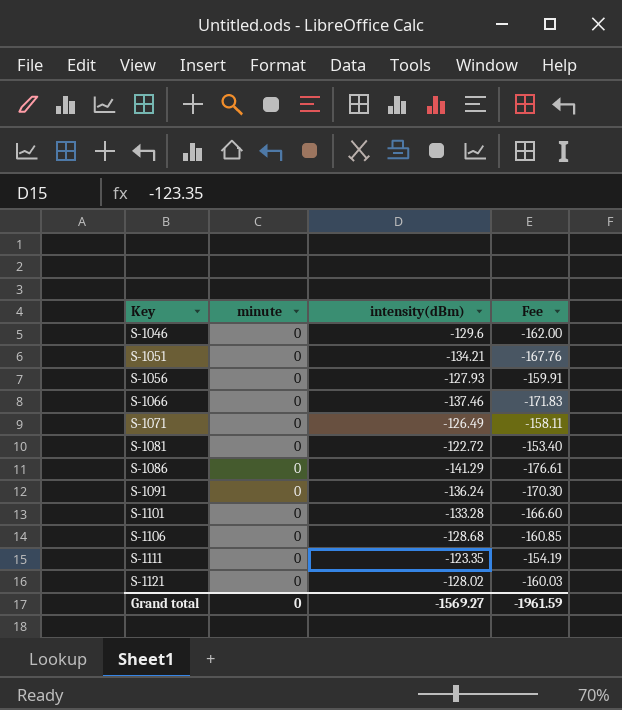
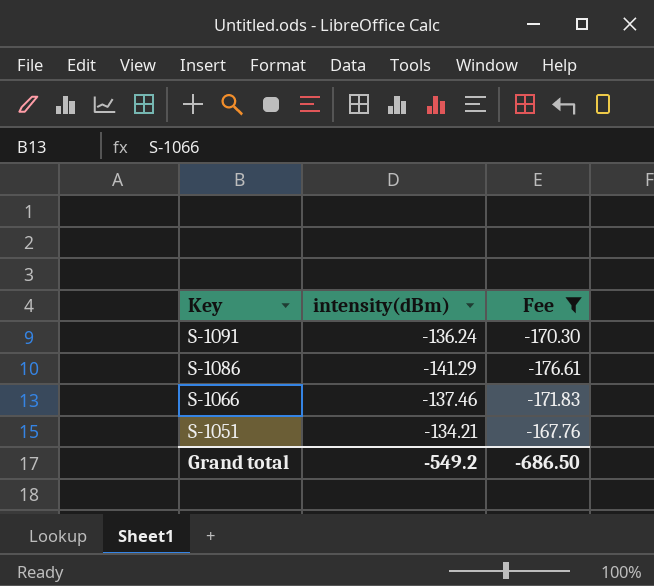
filter: none -> Fee <= -167.76
row order: Key ascending -> Key descending
column minute | position: 2 -> none
Grand total | intensity(dBm): -1569.27 -> -549.2
Grand total | Fee: -1961.59 -> -686.50

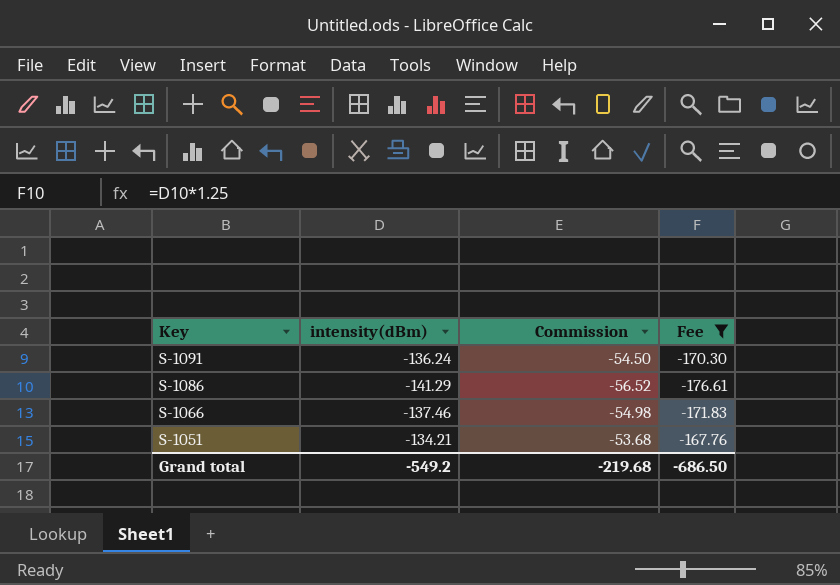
column Commission | formula: none -> [intensity(dBm)] * 0.4

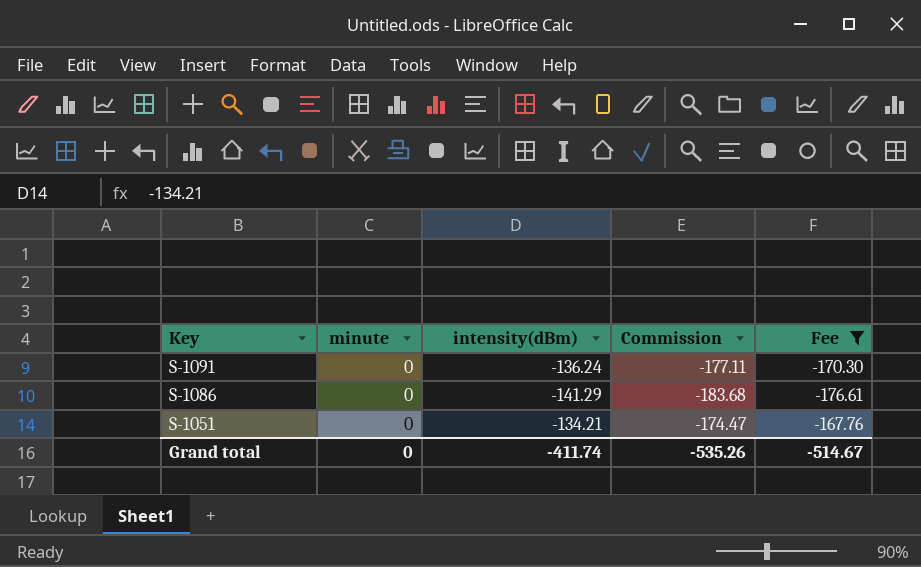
column minute | position: none -> 2
column Commission | formula: [intensity(dBm)] * 0.4 -> [intensity(dBm)] * 1.3
row S-1066: -137.46 | -54.98 | -171.83 -> none
Grand total | intensity(dBm): -549.2 -> -411.74
Grand total | Commission: -219.68 -> -535.26
Grand total | Fee: -686.50 -> -514.67

